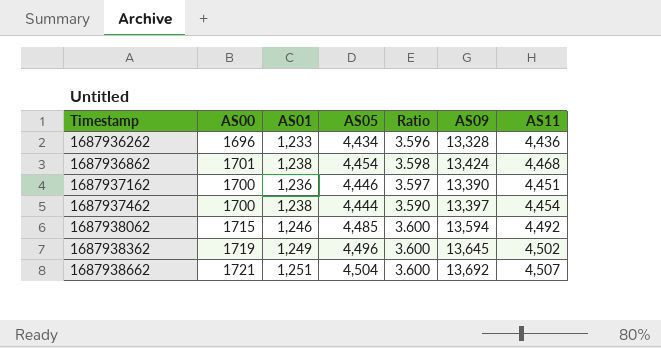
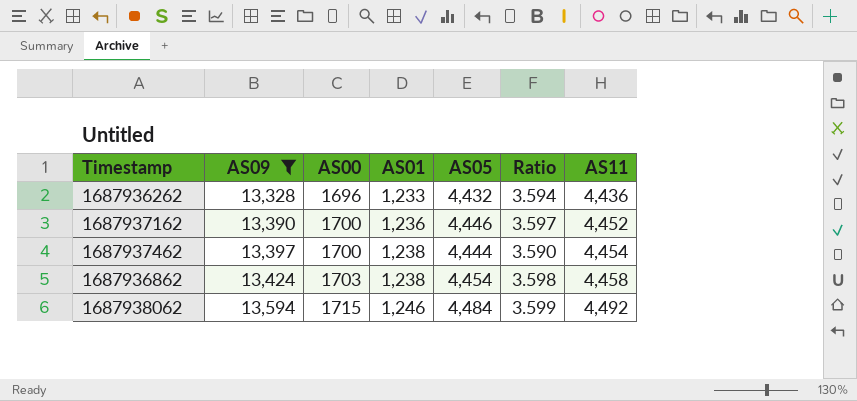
filter: none -> AS09 <= 13,594
row order: Timestamp ascending -> AS09 ascending
column AS09 | position: 6 -> 2
1687936262 | AS05: 4,434 -> 4,432
1687936262 | Ratio: 3.596 -> 3.594
1687937162 | AS11: 4,451 -> 4,452
1687936862 | AS00: 1701 -> 1703
1687936862 | AS11: 4,468 -> 4,458
1687938062 | AS05: 4,485 -> 4,484
1687938062 | Ratio: 3.600 -> 3.599

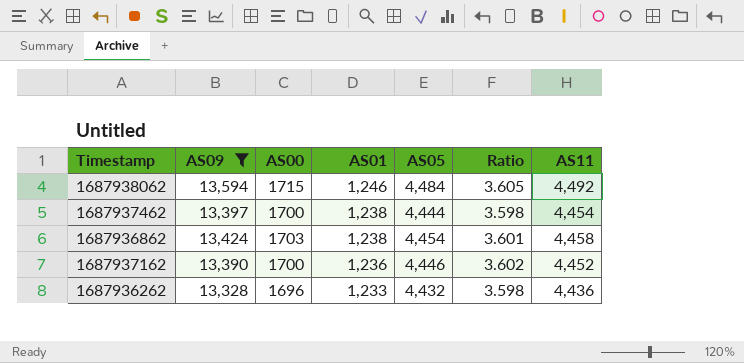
row order: AS09 ascending -> AS01 descending
column Ratio | formula: [AS05] / [AS01] -> [AS11] / [AS01]

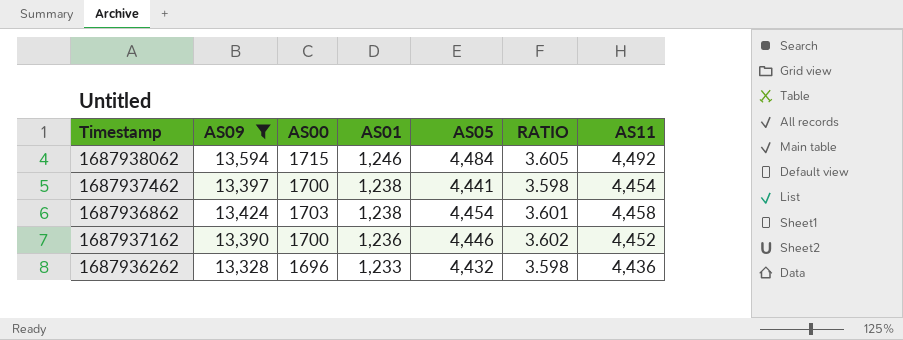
column name: Ratio -> RATIO
1687937462 | AS05: 4,444 -> 4,441

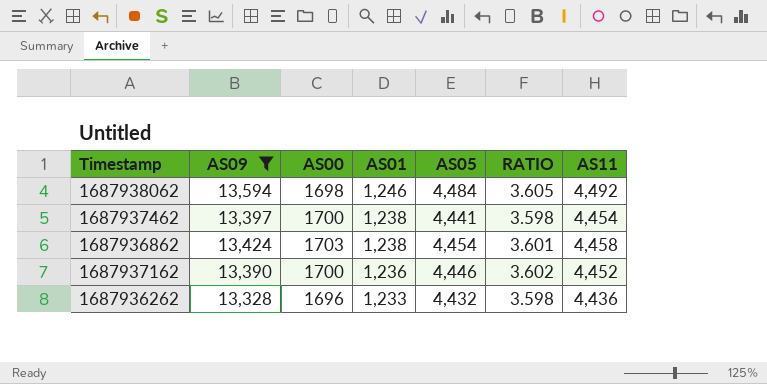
1687938062 | AS00: 1715 -> 1698

